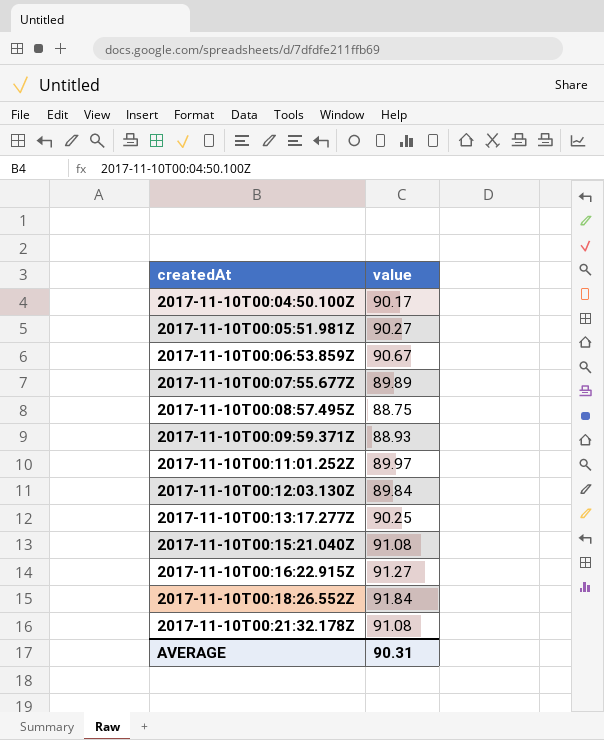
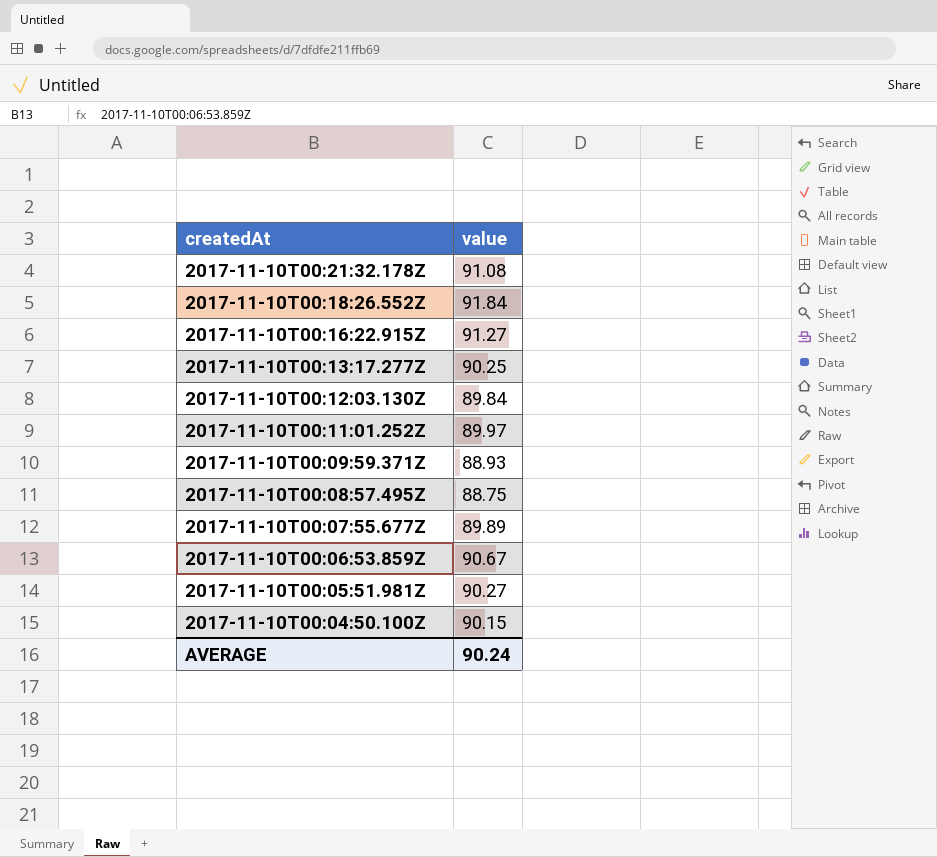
row order: createdAt ascending -> createdAt descending
row 2017-11-10T00:15:21.040Z: 91.08 -> none
2017-11-10T00:04:50.100Z | value: 90.17 -> 90.15
AVERAGE | value: 90.31 -> 90.24

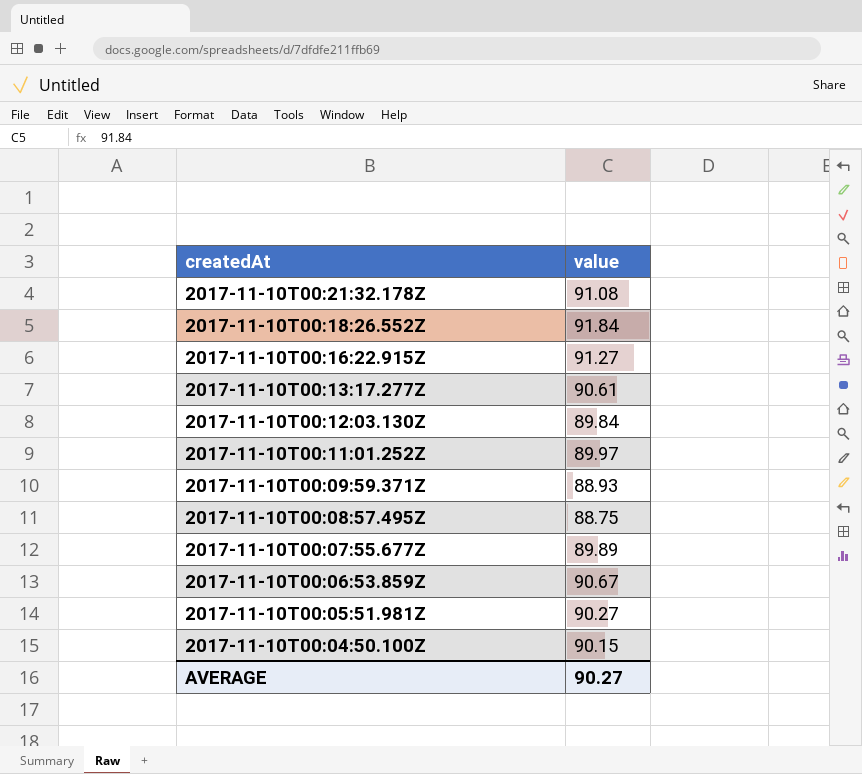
2017-11-10T00:13:17.277Z | value: 90.25 -> 90.61
AVERAGE | value: 90.24 -> 90.27

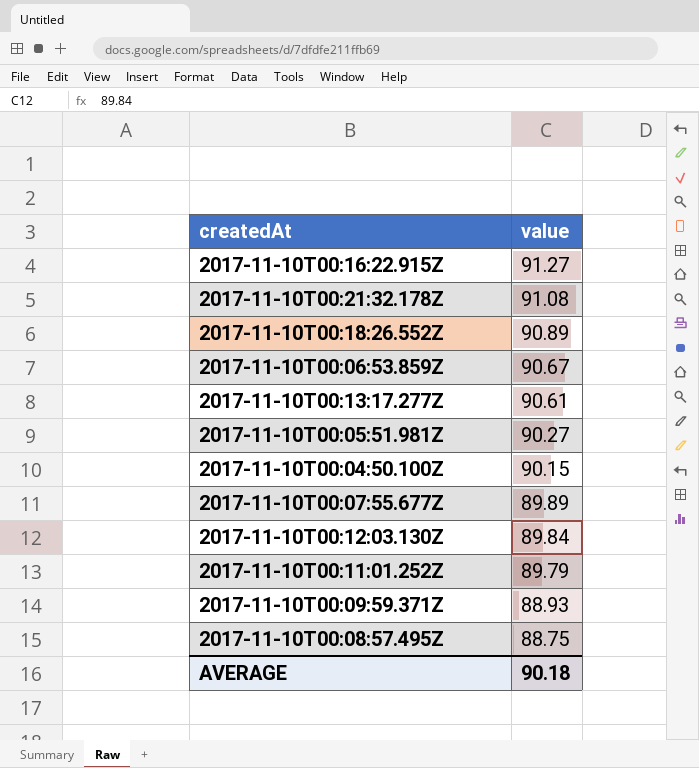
row order: createdAt descending -> value descending
2017-11-10T00:18:26.552Z | value: 91.84 -> 90.89
2017-11-10T00:11:01.252Z | value: 89.97 -> 89.79
AVERAGE | value: 90.27 -> 90.18

